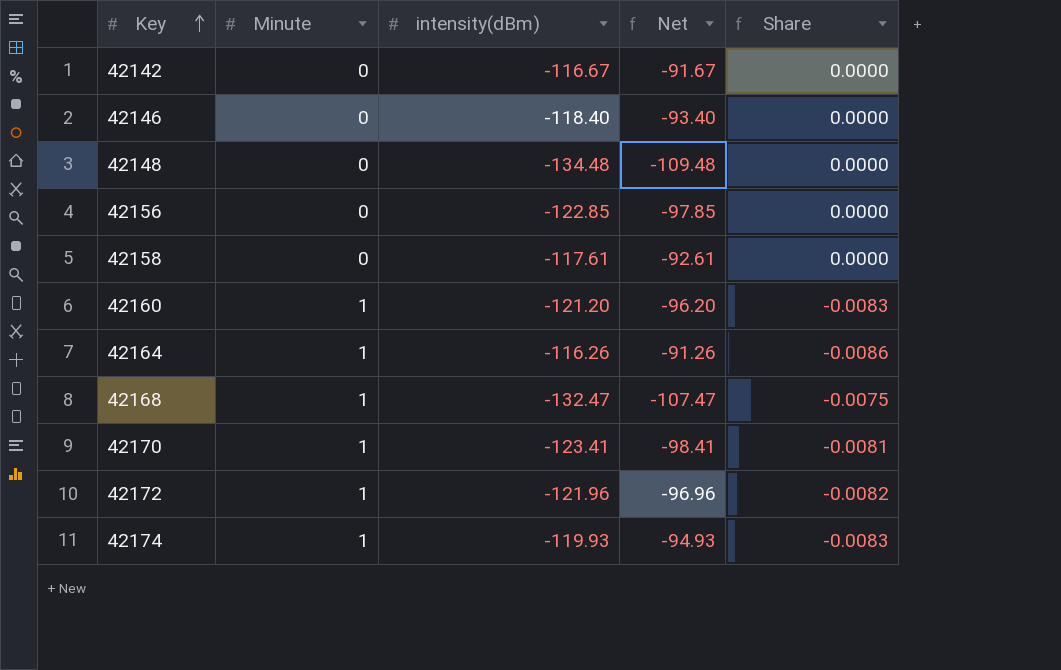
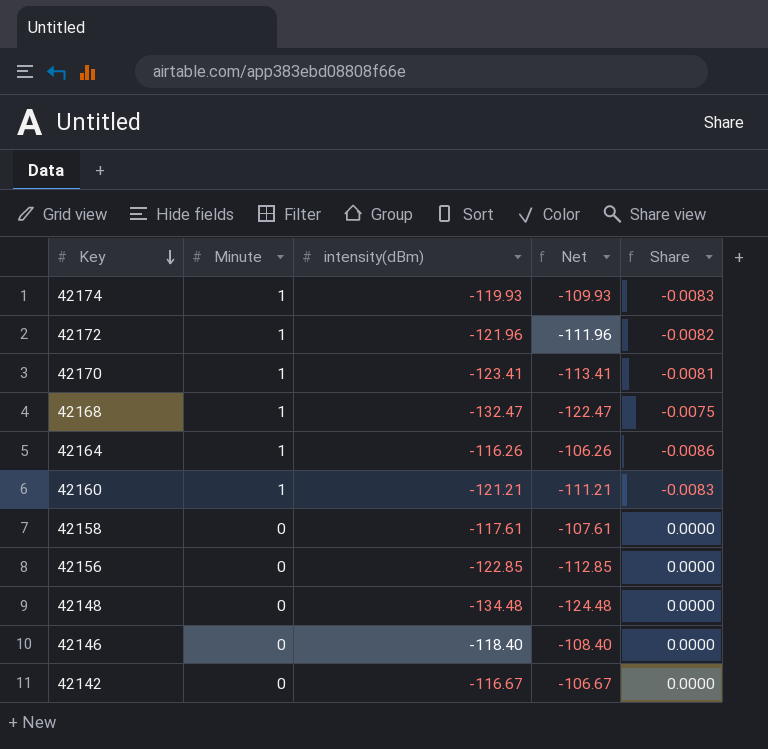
row order: Key ascending -> Key descending
column Net | formula: [intensity(dBm)] + 25 -> [intensity(dBm)] + 10
42160 | intensity(dBm): -121.20 -> -121.21

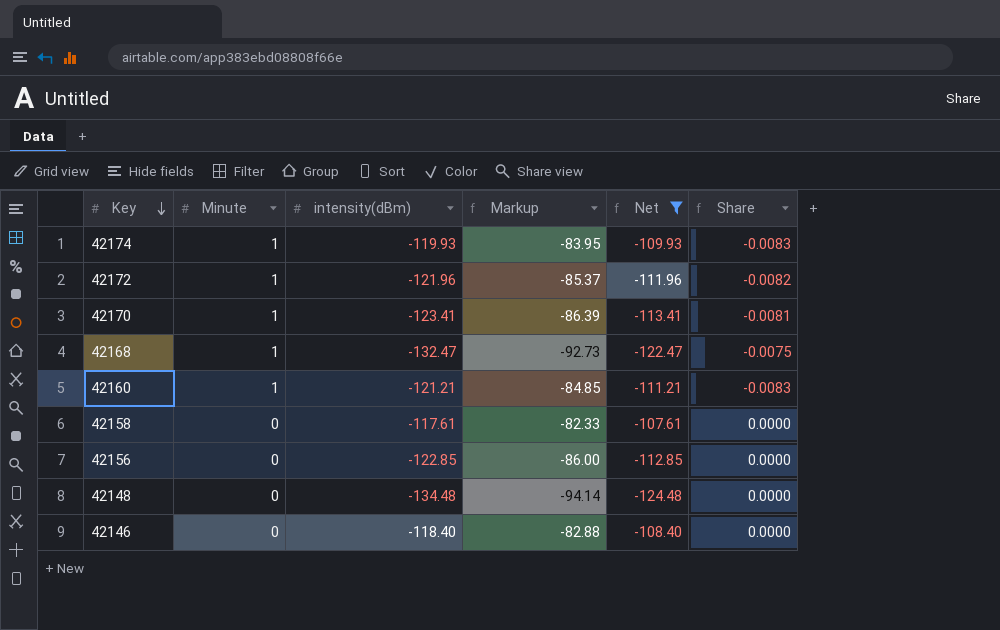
filter: none -> Net <= -107.61
column Markup | formula: none -> [intensity(dBm)] * 0.7

